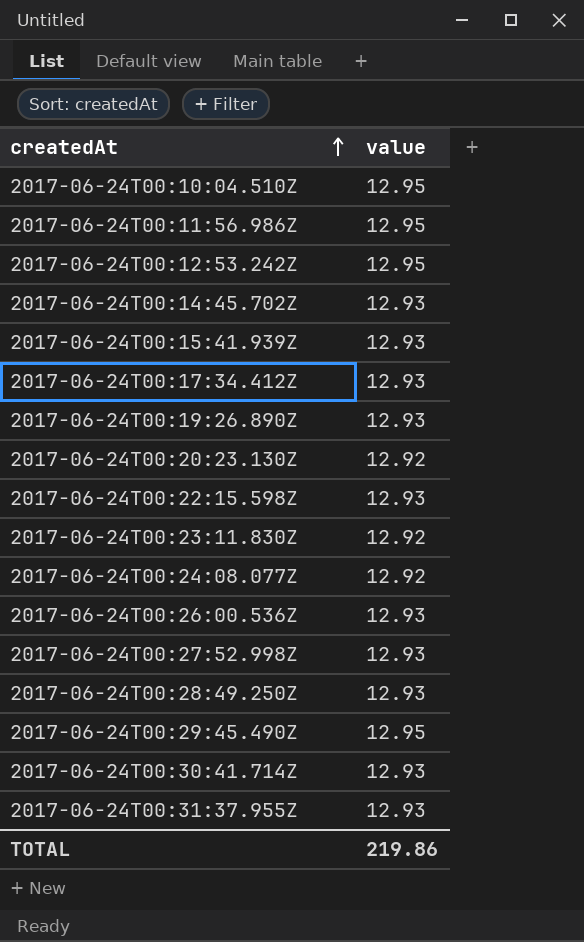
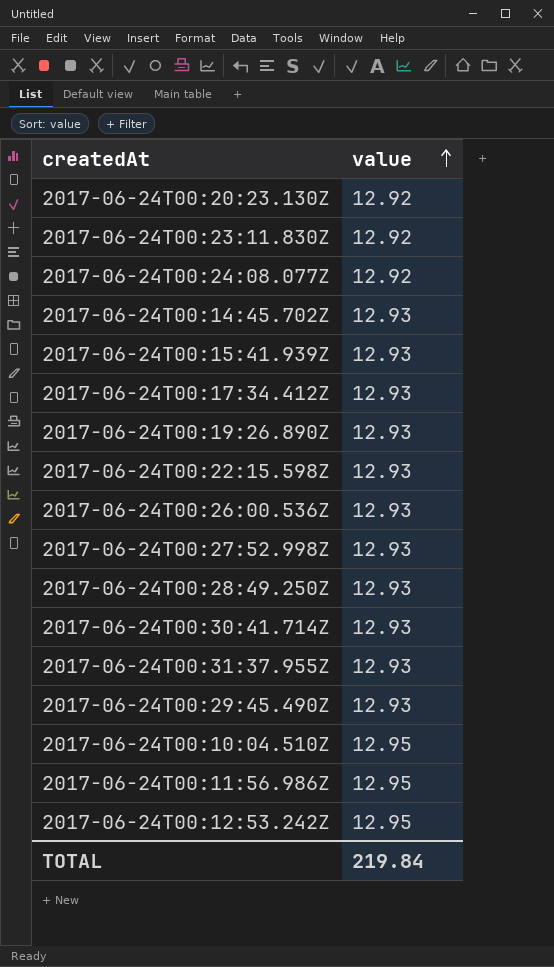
row order: createdAt ascending -> value ascending
2017-06-24T00:29:45.490Z | value: 12.95 -> 12.93
TOTAL | value: 219.86 -> 219.84

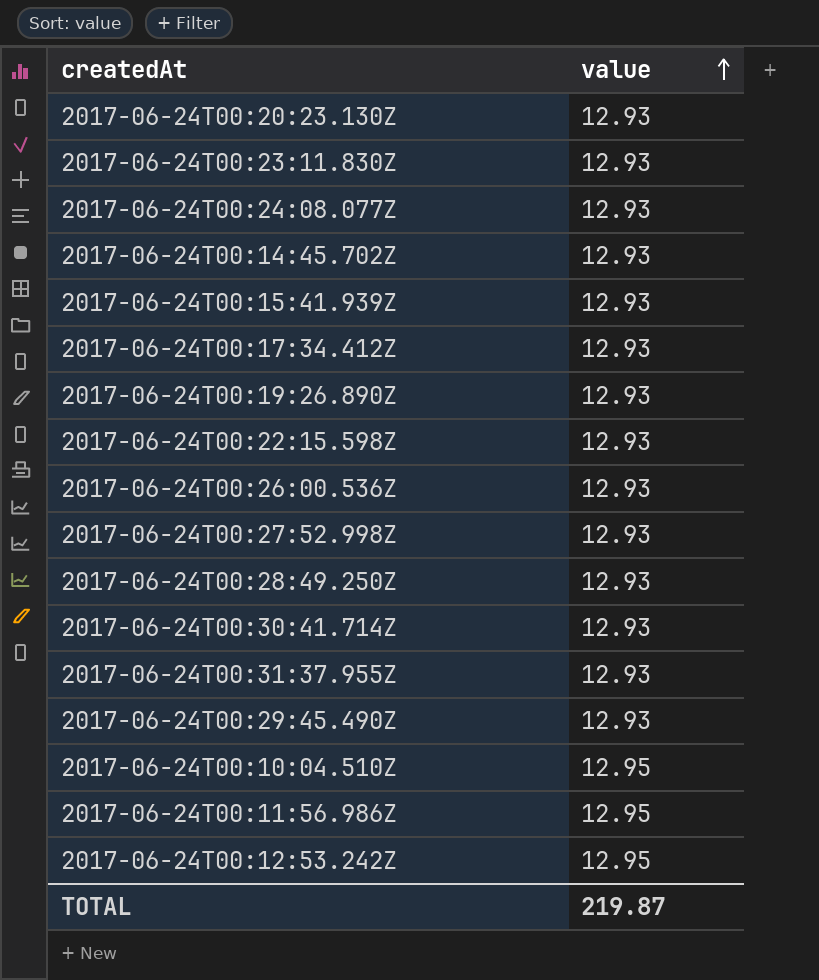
2017-06-24T00:20:23.130Z | value: 12.92 -> 12.93
2017-06-24T00:23:11.830Z | value: 12.92 -> 12.93
2017-06-24T00:24:08.077Z | value: 12.92 -> 12.93
TOTAL | value: 219.84 -> 219.87

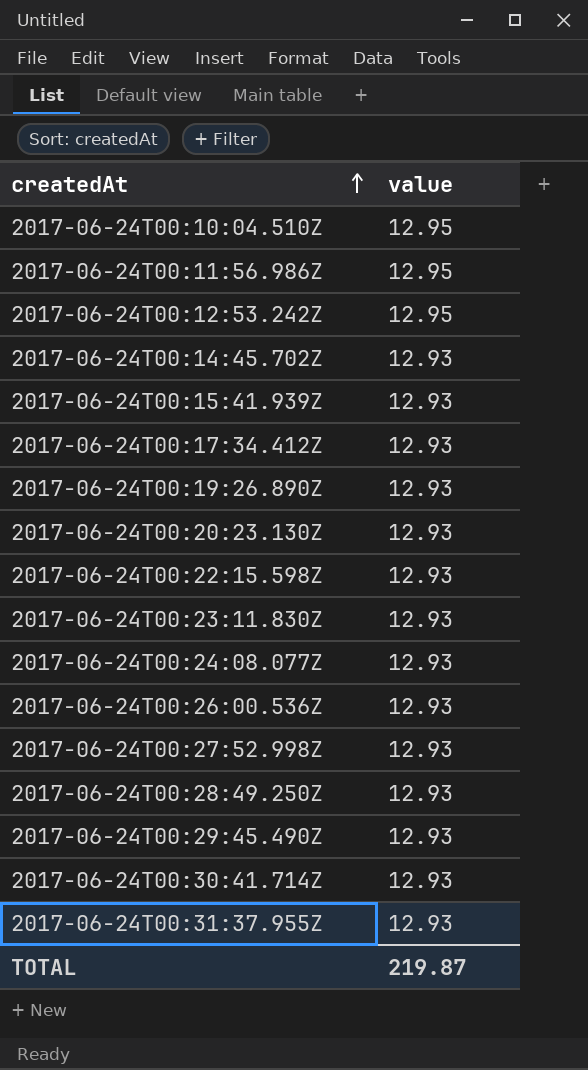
row order: value ascending -> createdAt ascending

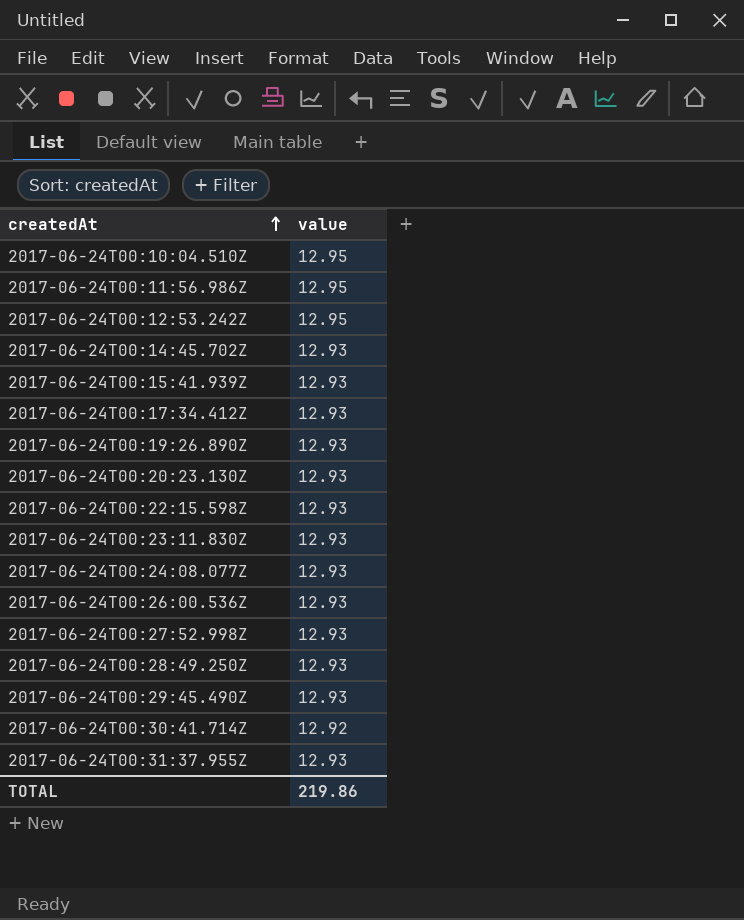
2017-06-24T00:30:41.714Z | value: 12.93 -> 12.92
TOTAL | value: 219.87 -> 219.86

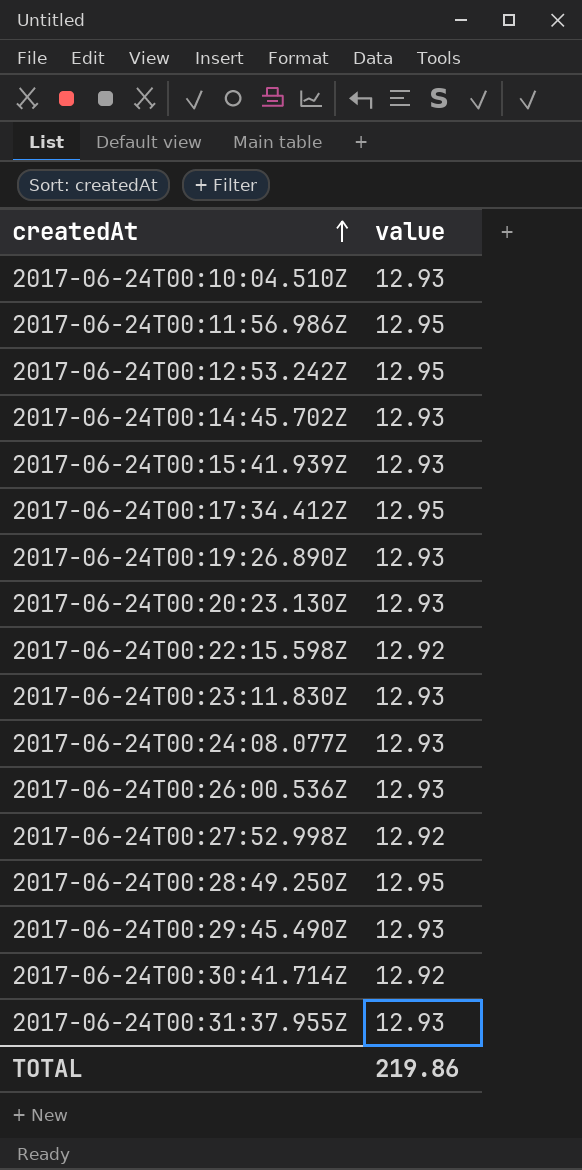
2017-06-24T00:10:04.510Z | value: 12.95 -> 12.93
2017-06-24T00:17:34.412Z | value: 12.93 -> 12.95
2017-06-24T00:22:15.598Z | value: 12.93 -> 12.92
2017-06-24T00:27:52.998Z | value: 12.93 -> 12.92
2017-06-24T00:28:49.250Z | value: 12.93 -> 12.95

